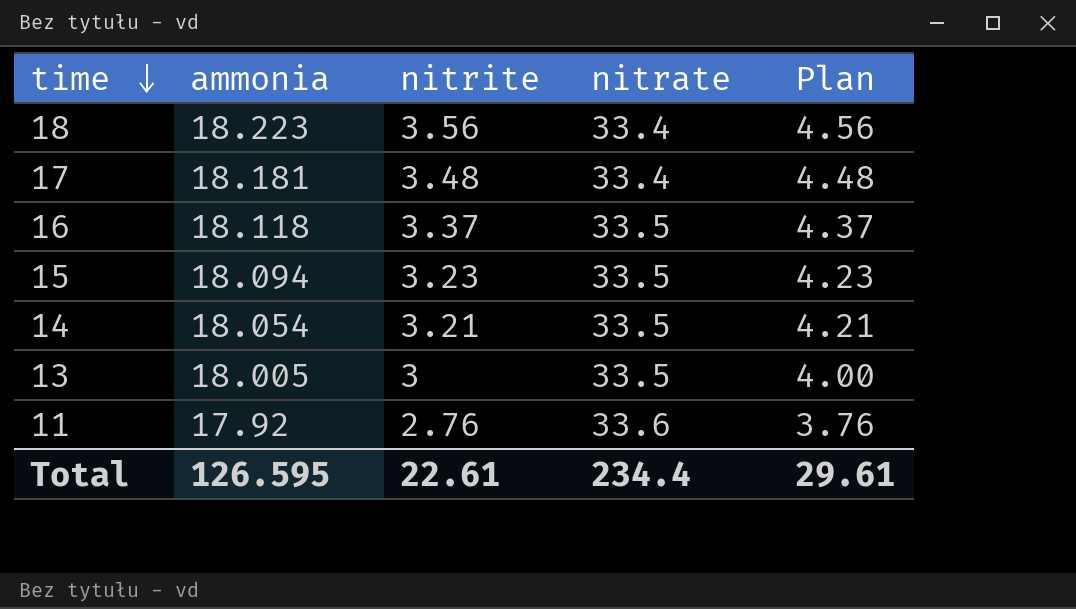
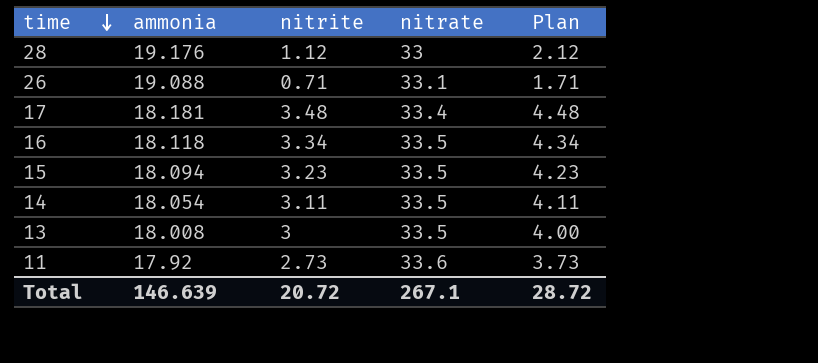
row 18: 18.223 | 3.56 | 33.4 | 4.56 -> none
row 28: none -> 19.176 | 1.12 | 33 | 2.12
row 26: none -> 19.088 | 0.71 | 33.1 | 1.71
16 | nitrite: 3.37 -> 3.34
16 | Plan: 4.37 -> 4.34
14 | nitrite: 3.21 -> 3.11
14 | Plan: 4.21 -> 4.11
13 | ammonia: 18.005 -> 18.008
11 | nitrite: 2.76 -> 2.73
11 | Plan: 3.76 -> 3.73
Total | ammonia: 126.595 -> 146.639
Total | nitrite: 22.61 -> 20.72
Total | nitrate: 234.4 -> 267.1
Total | Plan: 29.61 -> 28.72

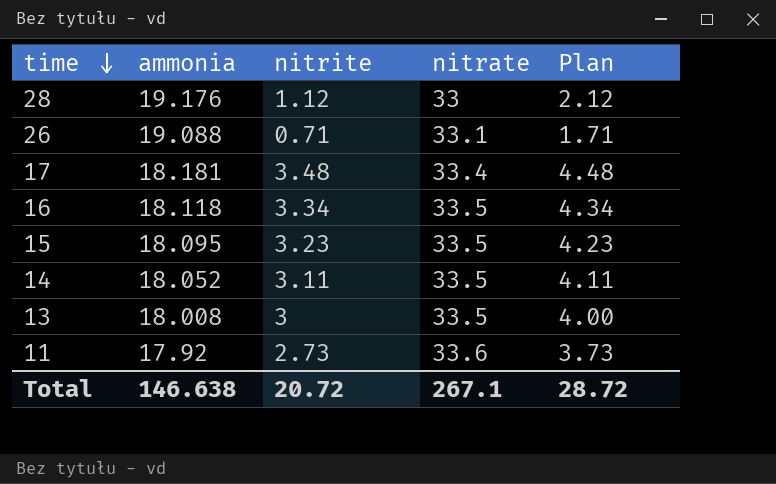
15 | ammonia: 18.094 -> 18.095
14 | ammonia: 18.054 -> 18.052
Total | ammonia: 146.639 -> 146.638

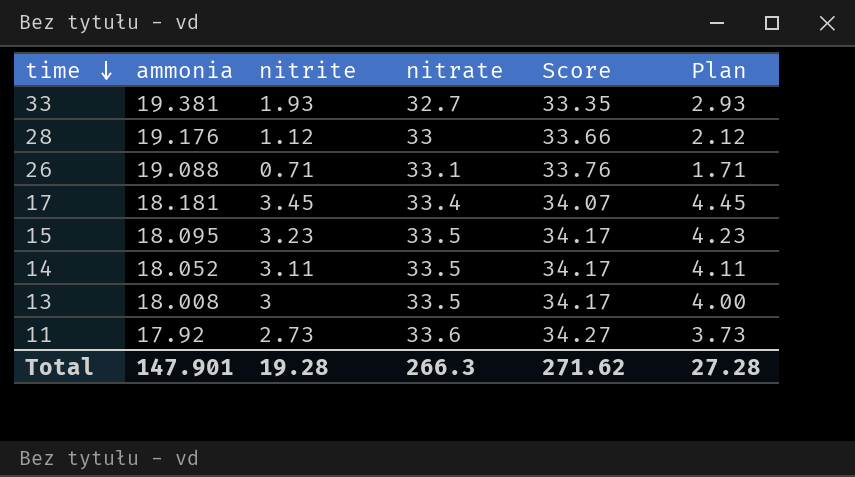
column Score | formula: none -> [nitrate] * 1.02
row 16: 18.118 | 3.34 | 33.5 | 4.34 -> none
row 33: none -> 19.381 | 1.93 | 32.7 | 33.35 | 2.93
17 | nitrite: 3.48 -> 3.45
17 | Plan: 4.48 -> 4.45
Total | ammonia: 146.638 -> 147.901
Total | nitrite: 20.72 -> 19.28
Total | nitrate: 267.1 -> 266.3
Total | Plan: 28.72 -> 27.28

